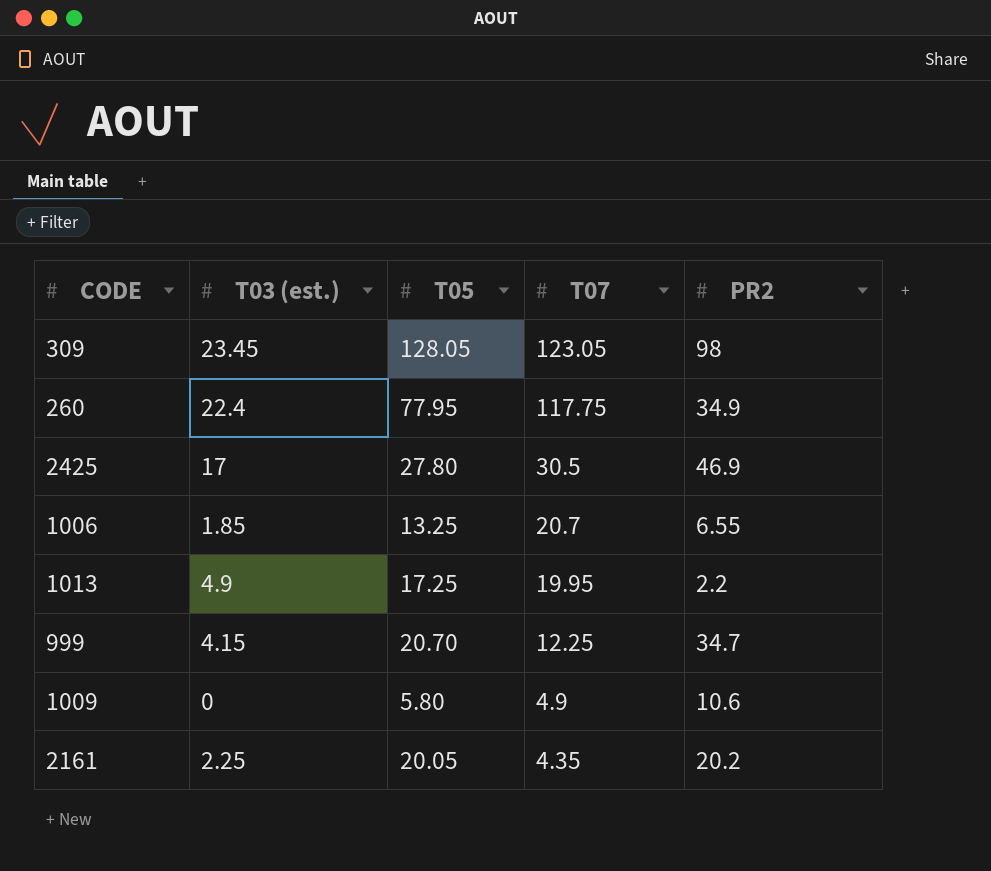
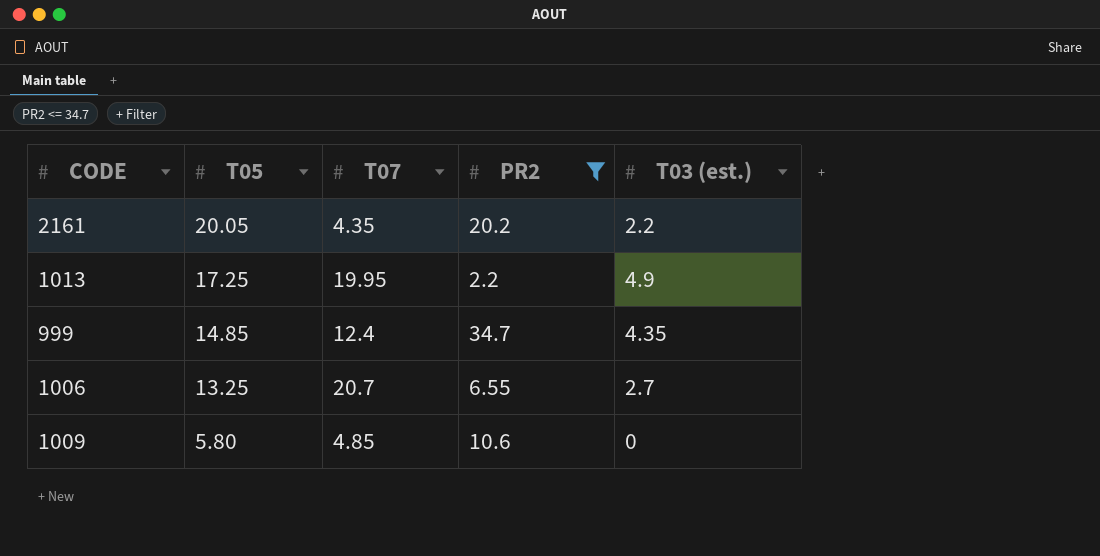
filter: none -> PR2 <= 34.7
row order: T07 descending -> T05 descending
column T03 (est.) | position: 2 -> 5
2161 | T03 (est.): 2.25 -> 2.2
999 | T05: 20.70 -> 14.85
999 | T07: 12.25 -> 12.4
999 | T03 (est.): 4.15 -> 4.35
1006 | T03 (est.): 1.85 -> 2.7
1009 | T07: 4.9 -> 4.85

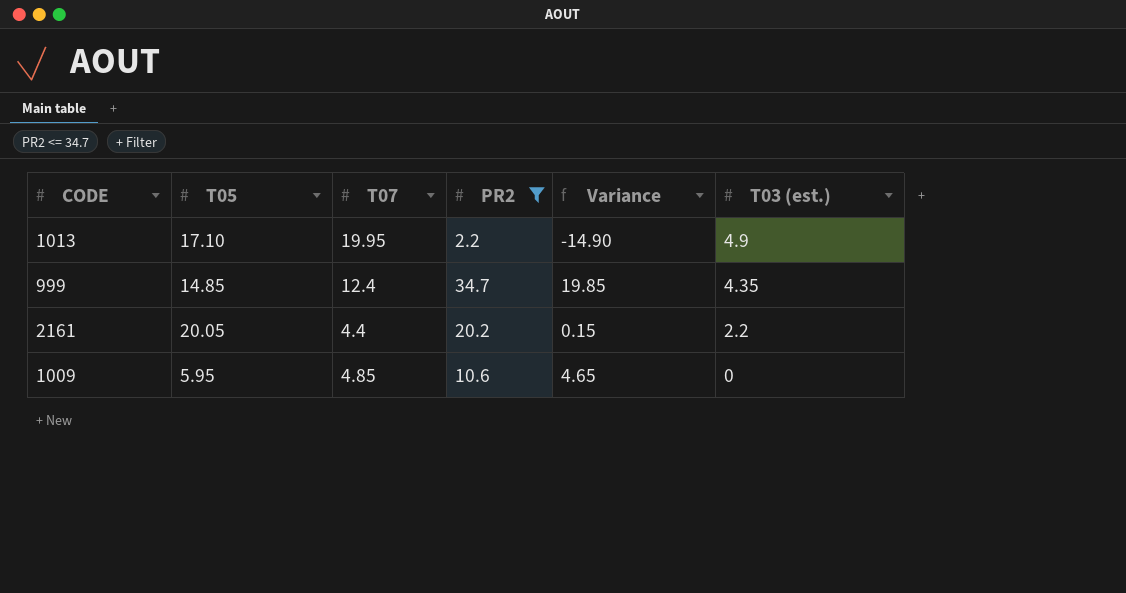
row order: T05 descending -> T03 (est.) descending
column Variance | formula: none -> [PR2] - [T05]
row 1006: 13.25 | 20.7 | 6.55 | 2.7 -> none
1013 | T05: 17.25 -> 17.10
2161 | T07: 4.35 -> 4.4
1009 | T05: 5.80 -> 5.95

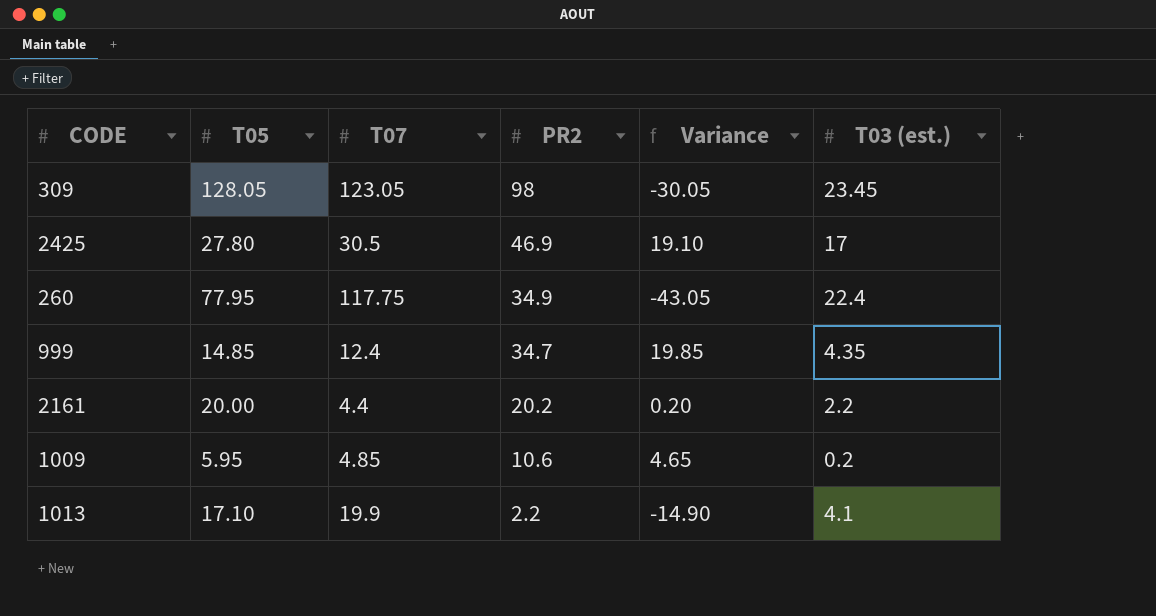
filter: PR2 <= 34.7 -> none
row order: T03 (est.) descending -> PR2 descending
2161 | T05: 20.05 -> 20.00
2161 | Variance: 0.15 -> 0.20
1009 | T03 (est.): 0 -> 0.2
1013 | T07: 19.95 -> 19.9
1013 | T03 (est.): 4.9 -> 4.1

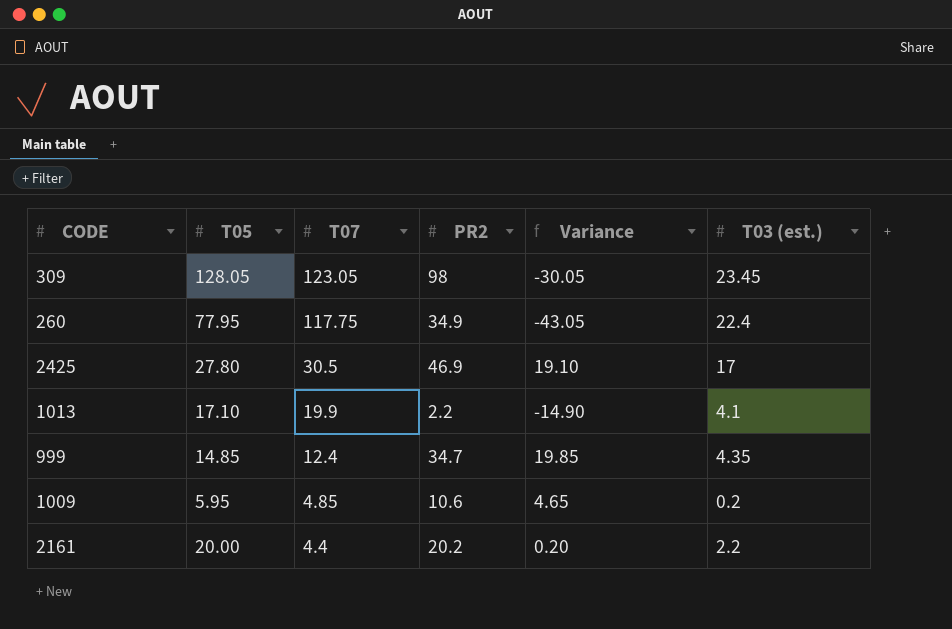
row order: PR2 descending -> T07 descending

